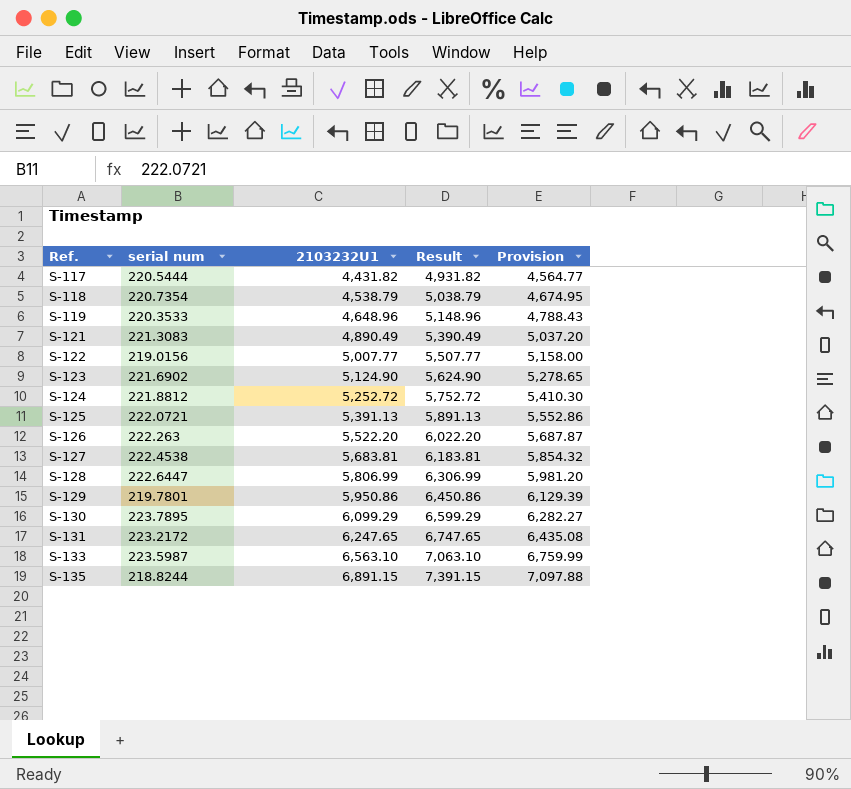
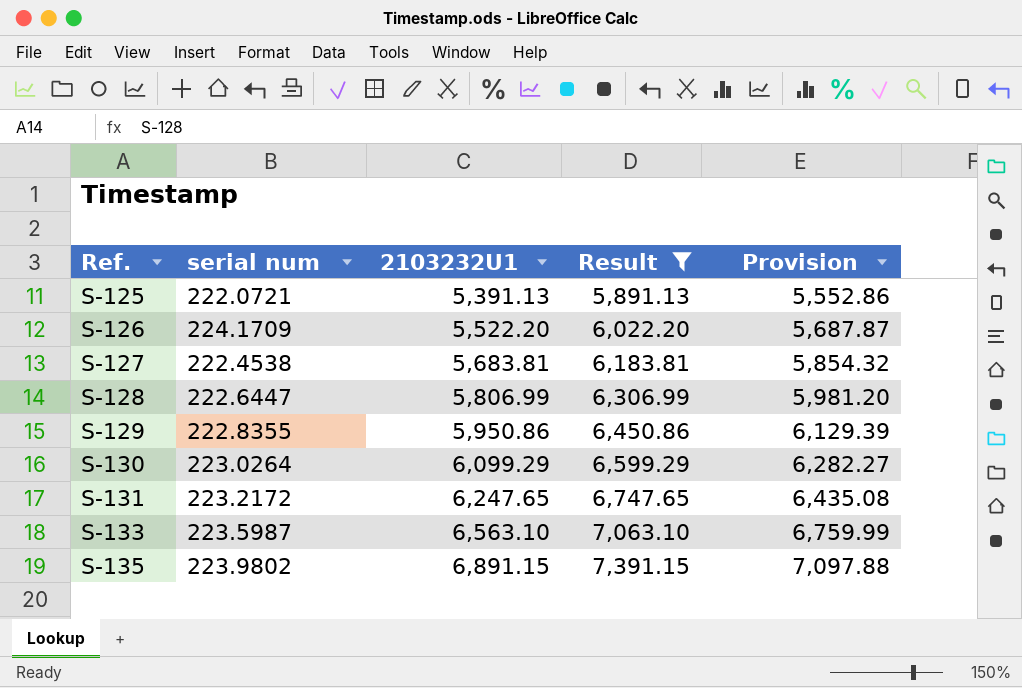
filter: none -> Result >= 5,891.13
S-126 | serial num: 222.263 -> 224.1709
S-129 | serial num: 219.7801 -> 222.8355
S-130 | serial num: 223.7895 -> 223.0264
S-135 | serial num: 218.8244 -> 223.9802

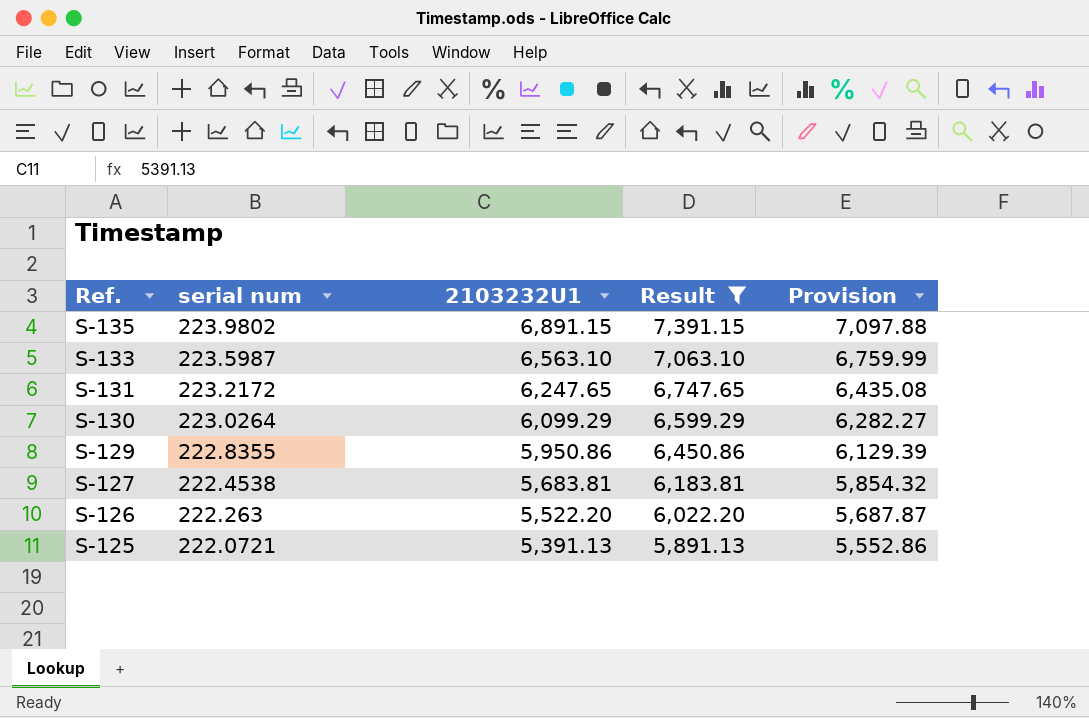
row order: Ref. ascending -> Ref. descending
row S-128: 222.6447 | 5,806.99 | 6,306.99 | 5,981.20 -> none
S-126 | serial num: 224.1709 -> 222.263

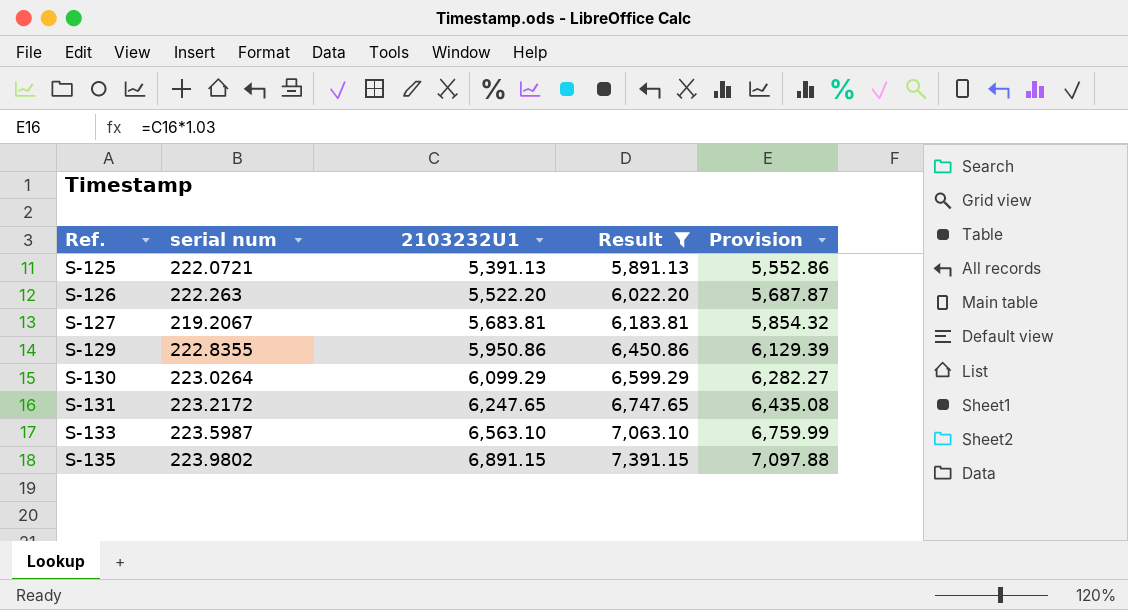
row order: Ref. descending -> Ref. ascending
S-127 | serial num: 222.4538 -> 219.2067

